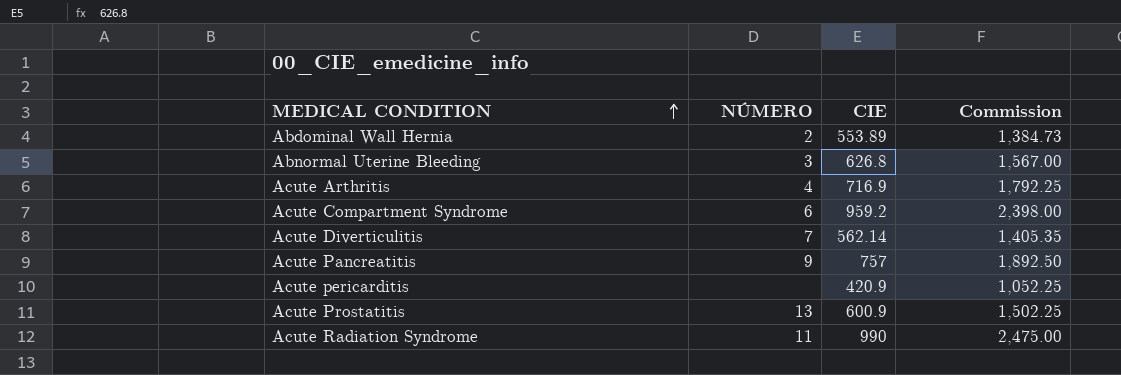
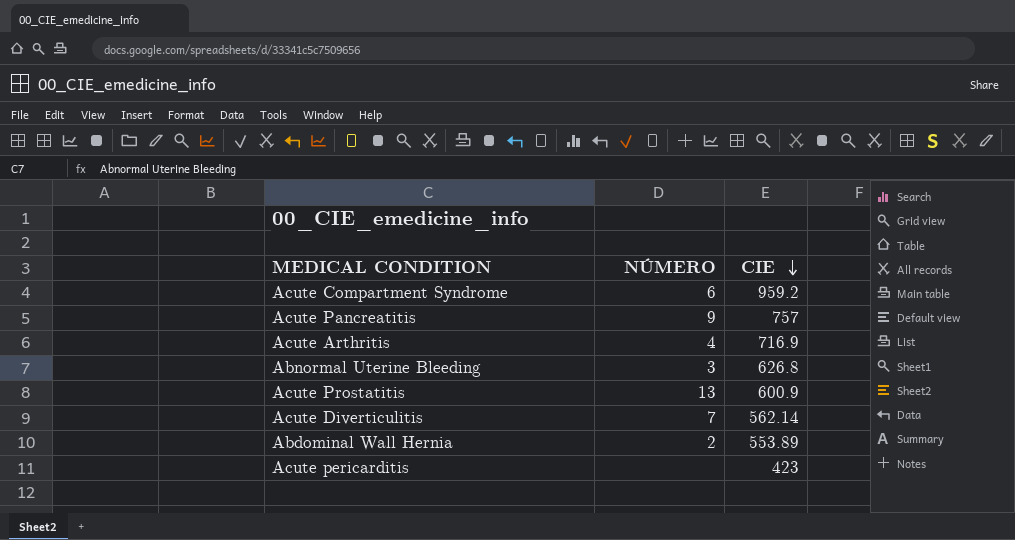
row order: MEDICAL CONDITION ascending -> CIE descending
column Commission | formula: [CIE] * 2.5 -> none
row Acute Radiation Syndrome: 11 | 990 | 2,475.00 -> none
Acute pericarditis | CIE: 420.9 -> 423

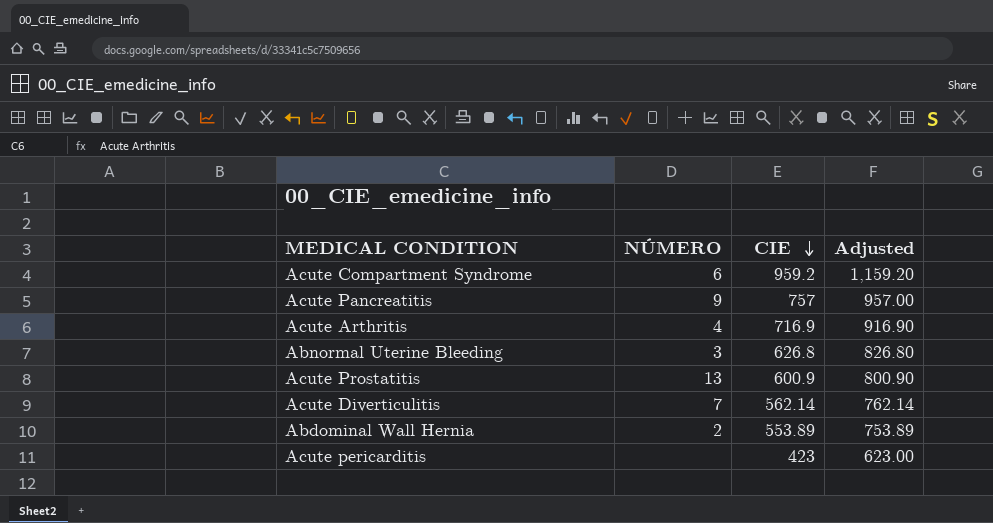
column Adjusted | formula: none -> [CIE] + 200

